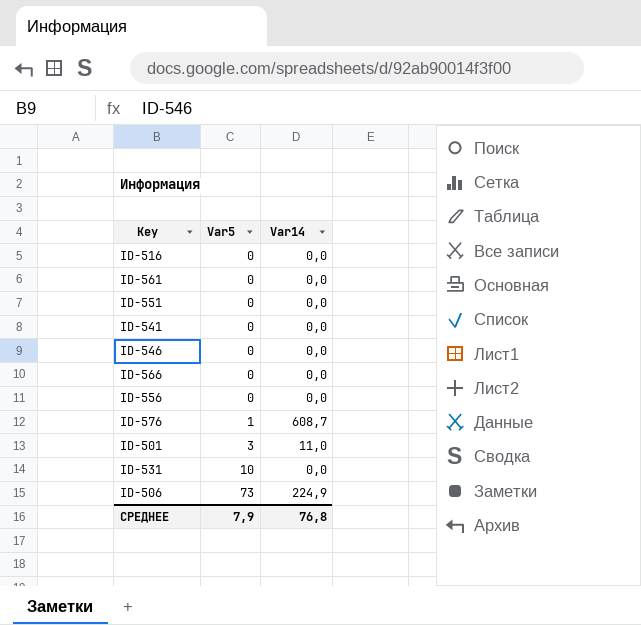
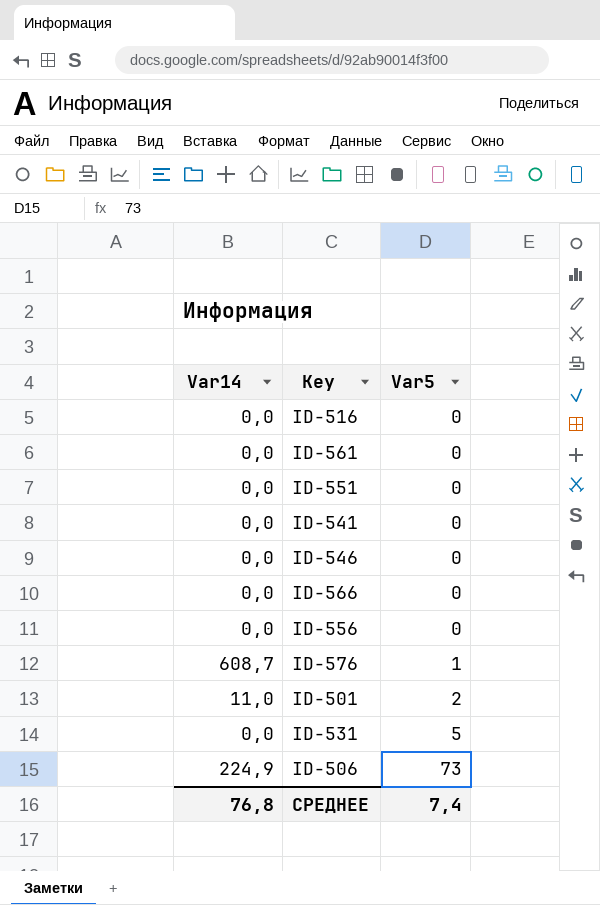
column Var14 | position: 3 -> 1
ID-501 | Var5: 3 -> 2
ID-531 | Var5: 10 -> 5
СРЕДНЕЕ | Var5: 7,9 -> 7,4

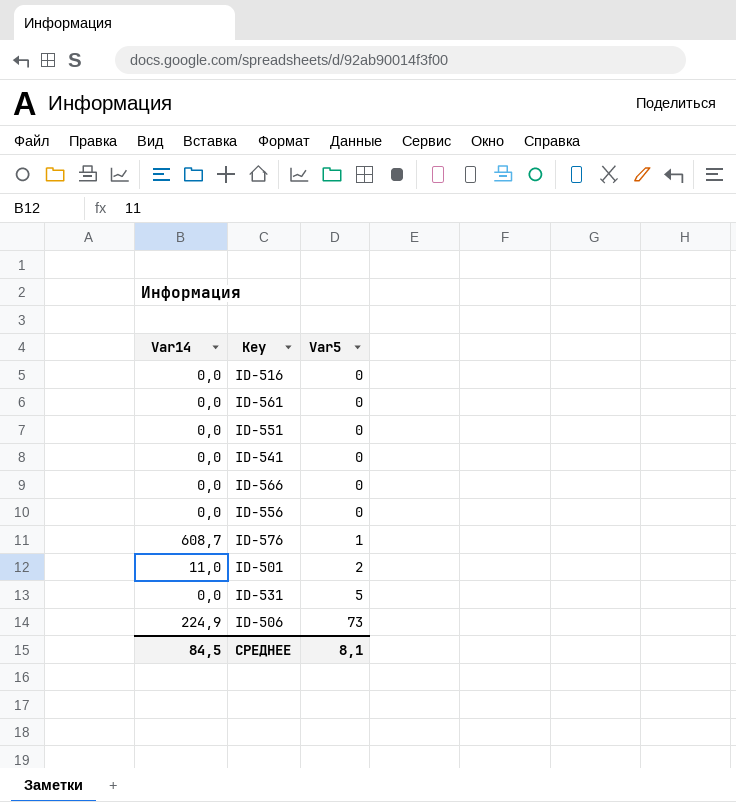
row ID-546: 0,0 | 0 -> none
СРЕДНЕЕ | Var14: 76,8 -> 84,5
СРЕДНЕЕ | Var5: 7,4 -> 8,1

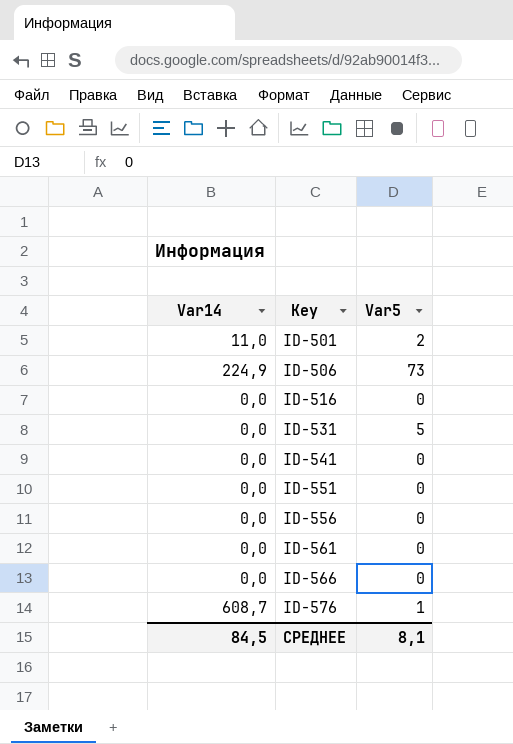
row order: Var5 ascending -> Key ascending

